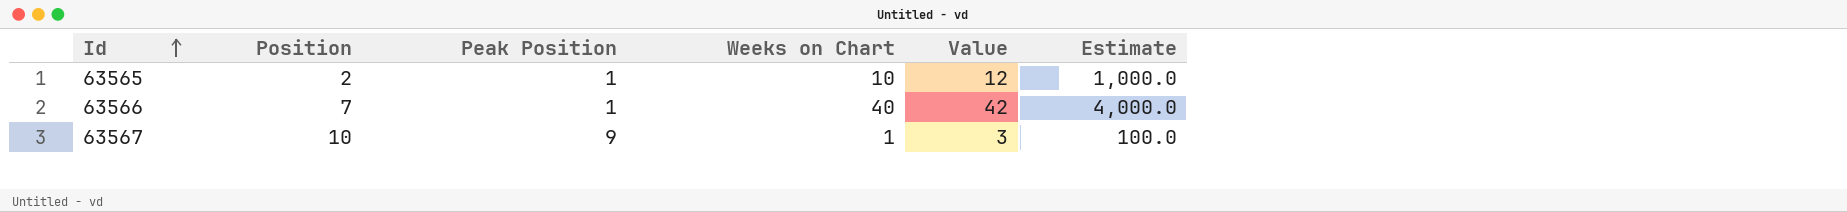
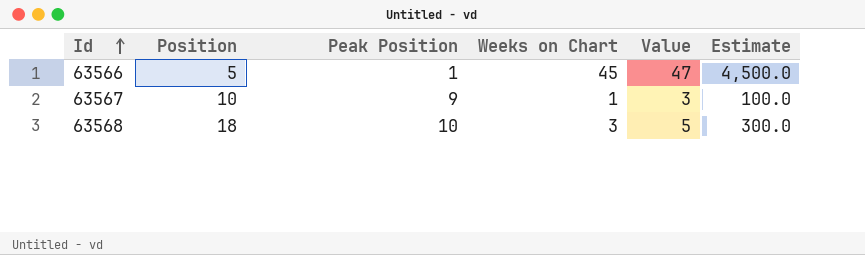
row 63565: 2 | 1 | 10 | 12 | 1,000.0 -> none
63566 | Position: 7 -> 5
63566 | Weeks on Chart: 40 -> 45
63566 | Value: 42 -> 47
63566 | Estimate: 4,000.0 -> 4,500.0
row 63568: none -> 18 | 10 | 3 | 5 | 300.0

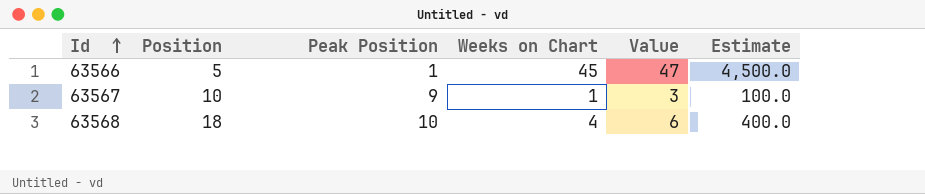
63568 | Weeks on Chart: 3 -> 4
63568 | Value: 5 -> 6
63568 | Estimate: 300.0 -> 400.0

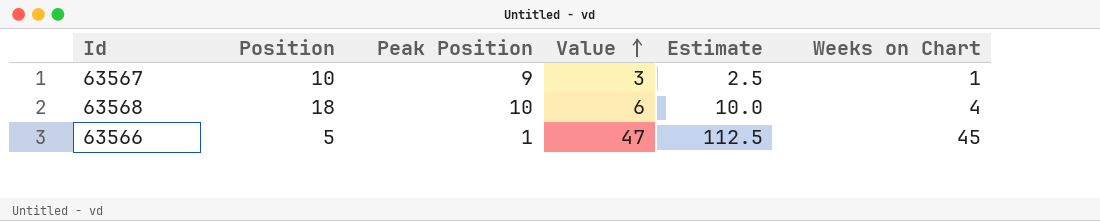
row order: Id ascending -> Value ascending
column Estimate | formula: [Weeks on Chart] * 100 -> [Weeks on Chart] * 2.5
column Weeks on Chart | position: 4 -> 6

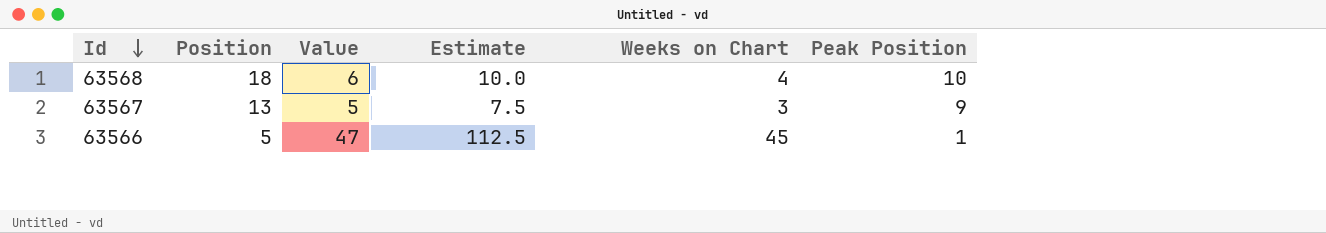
row order: Value ascending -> Id descending
column Peak Position | position: 3 -> 6
63567 | Position: 10 -> 13
63567 | Value: 3 -> 5
63567 | Estimate: 2.5 -> 7.5
63567 | Weeks on Chart: 1 -> 3

